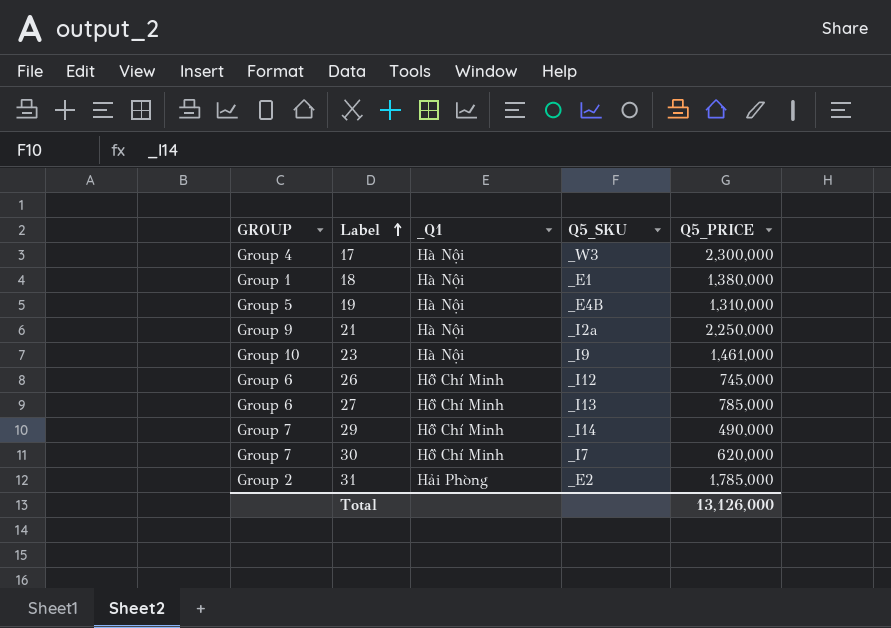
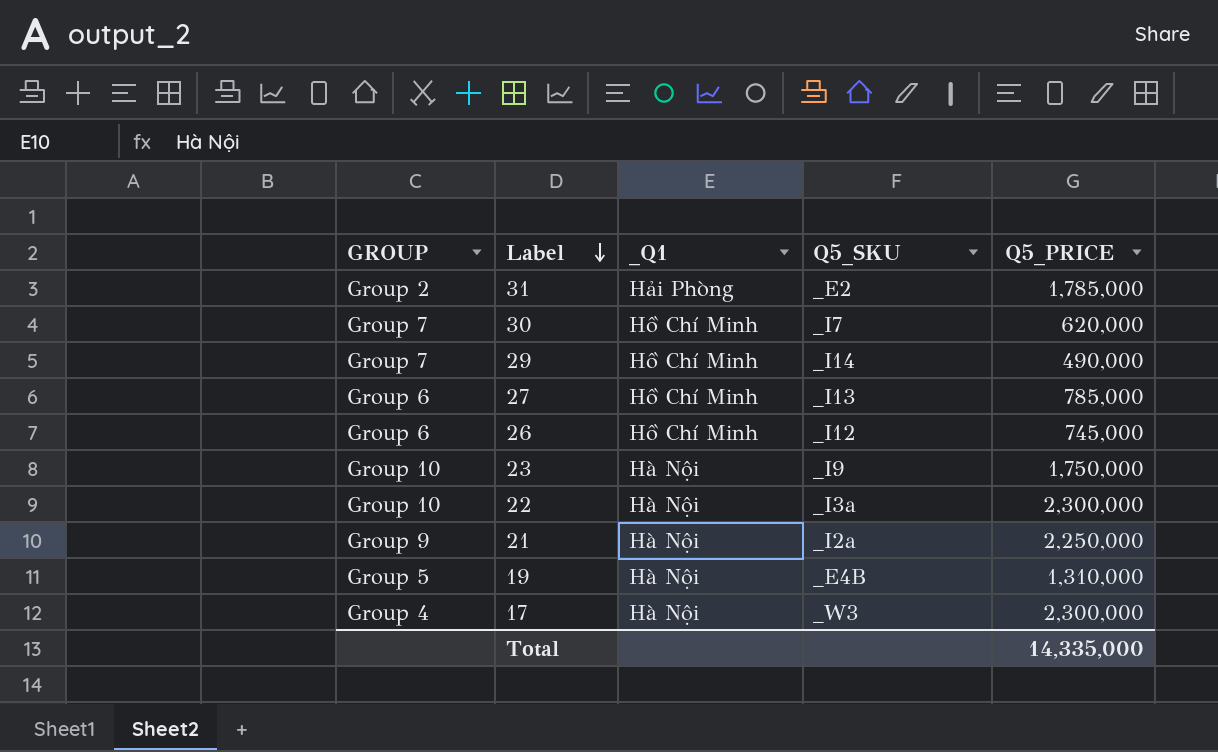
row order: Label ascending -> Label descending
row 18: Group 1 | Hà Nội | _E1 | 1,380,000 -> none
23 | Q5_PRICE: 1,461,000 -> 1,750,000
row 22: none -> Group 10 | Hà Nội | _I3a | 2,300,000
Total | Q5_PRICE: 13,126,000 -> 14,335,000

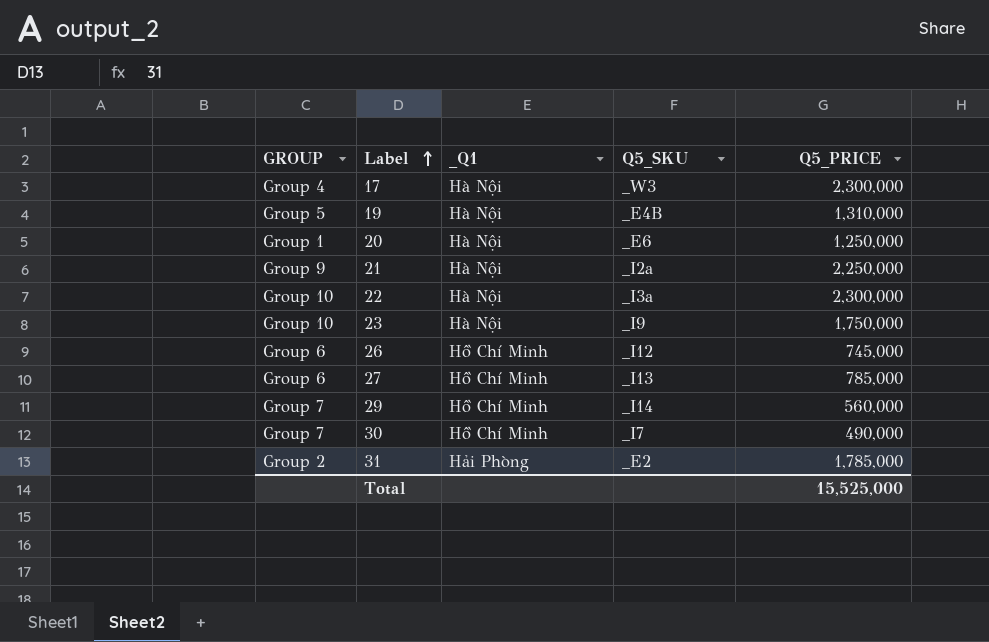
row order: Label descending -> Label ascending
row 20: none -> Group 1 | Hà Nội | _E6 | 1,250,000
29 | Q5_PRICE: 490,000 -> 560,000
30 | Q5_PRICE: 620,000 -> 490,000
Total | Q5_PRICE: 14,335,000 -> 15,525,000

